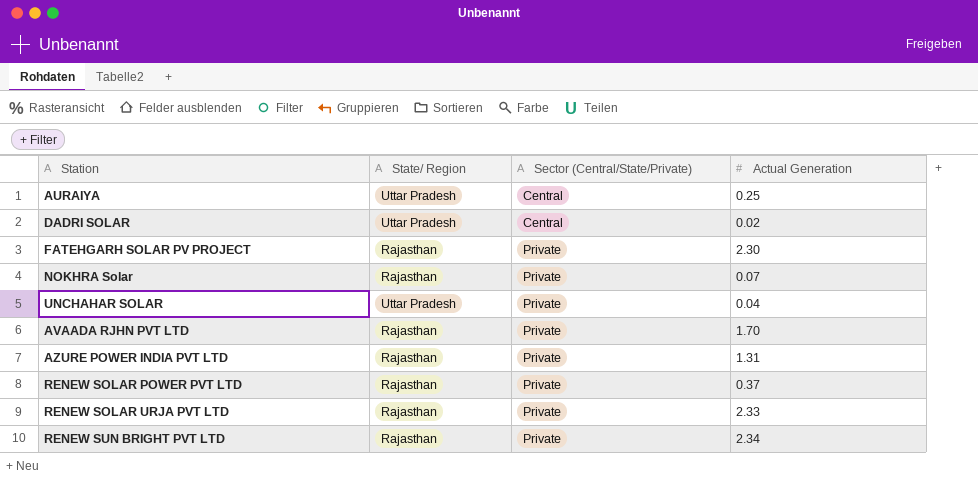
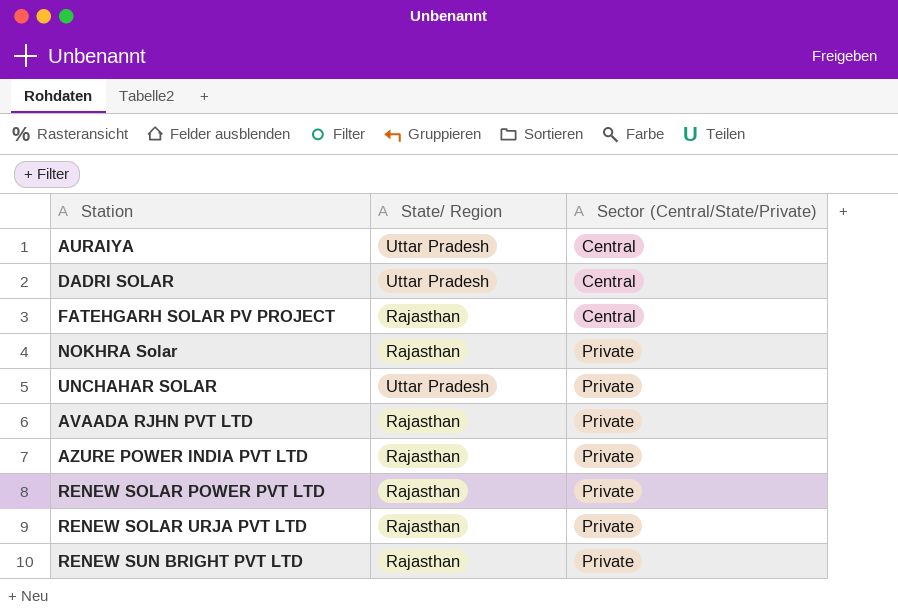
column Actual Generation | position: 4 -> none
FATEHGARH SOLAR PV PROJECT | Sector (Central/State/Private): Private -> Central

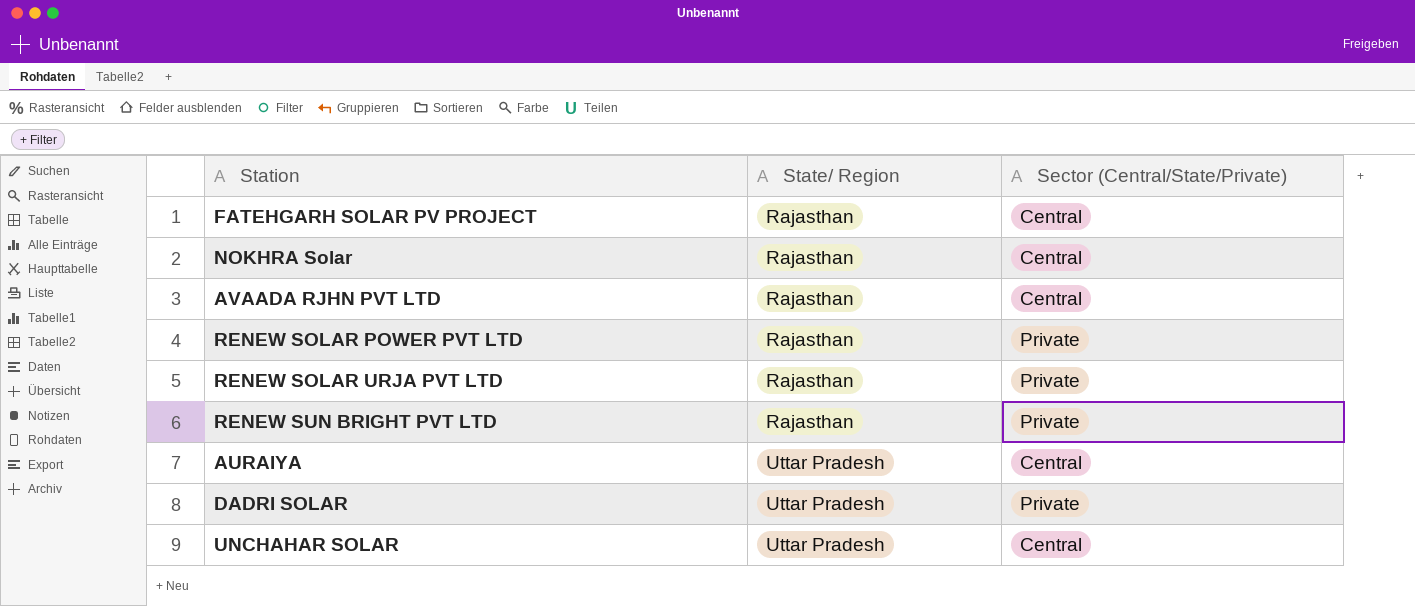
row order: Sector (Central/State/Private) ascending -> State/ Region ascending
row AZURE POWER INDIA PVT LTD: Rajasthan | Private -> none
NOKHRA Solar | Sector (Central/State/Private): Private -> Central
AVAADA RJHN PVT LTD | Sector (Central/State/Private): Private -> Central
DADRI SOLAR | Sector (Central/State/Private): Central -> Private
UNCHAHAR SOLAR | Sector (Central/State/Private): Private -> Central

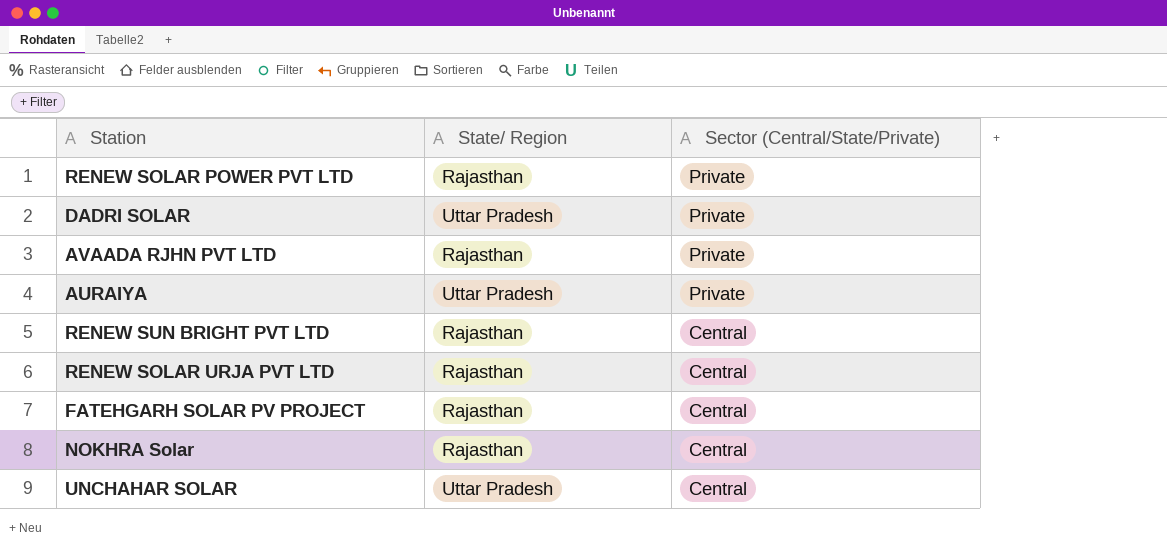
row order: State/ Region ascending -> Sector (Central/State/Private) descending
AVAADA RJHN PVT LTD | Sector (Central/State/Private): Central -> Private
AURAIYA | Sector (Central/State/Private): Central -> Private
RENEW SUN BRIGHT PVT LTD | Sector (Central/State/Private): Private -> Central
RENEW SOLAR URJA PVT LTD | Sector (Central/State/Private): Private -> Central

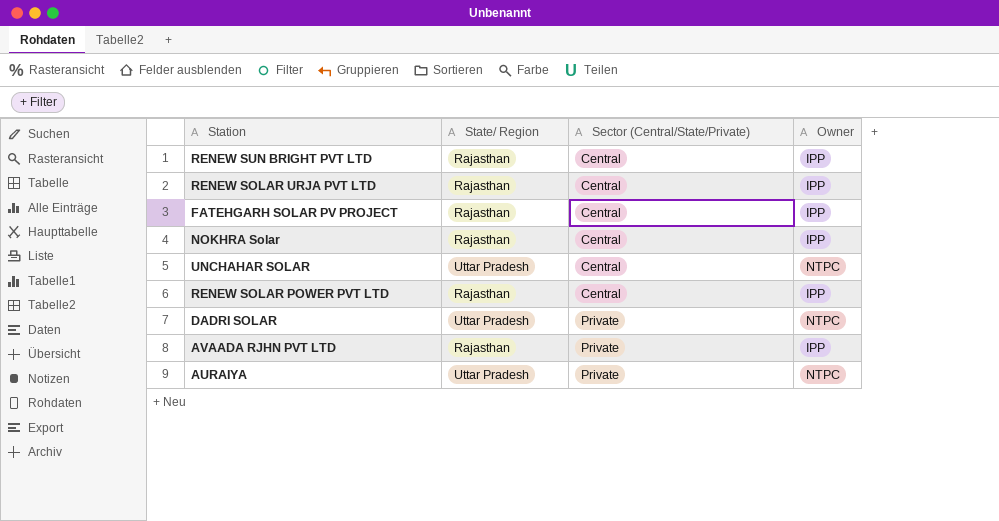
row order: Sector (Central/State/Private) descending -> Sector (Central/State/Private) ascending
column Owner | position: none -> 4
RENEW SOLAR POWER PVT LTD | Sector (Central/State/Private): Private -> Central

